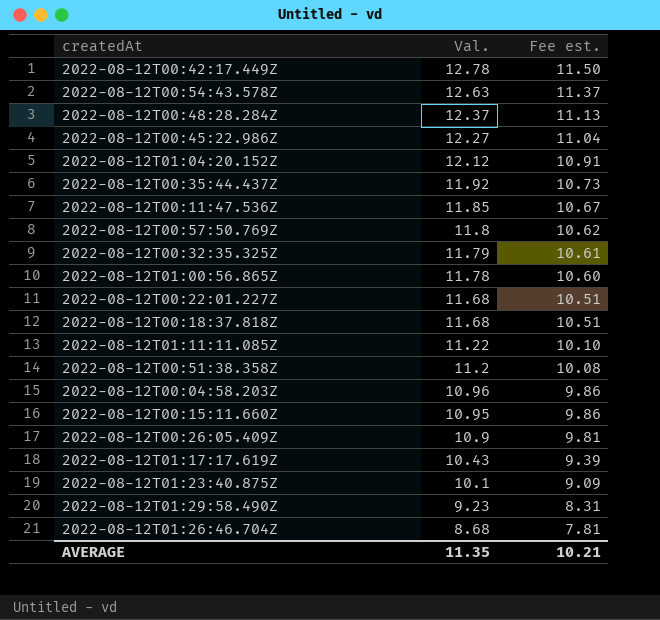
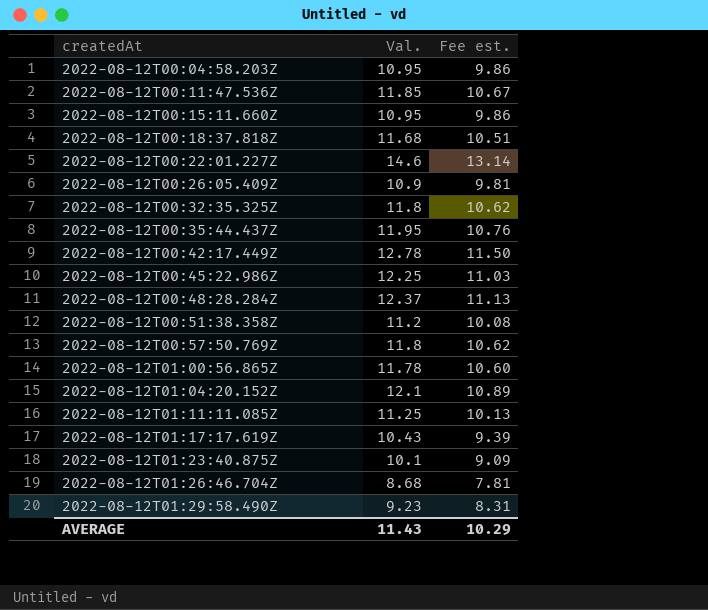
row order: Val. descending -> createdAt ascending
row 2022-08-12T00:54:43.578Z: 12.63 | 11.37 -> none
2022-08-12T00:04:58.203Z | Val.: 10.96 -> 10.95
2022-08-12T00:22:01.227Z | Val.: 11.68 -> 14.6
2022-08-12T00:22:01.227Z | Fee est.: 10.51 -> 13.14
2022-08-12T00:32:35.325Z | Val.: 11.79 -> 11.8
2022-08-12T00:32:35.325Z | Fee est.: 10.61 -> 10.62
2022-08-12T00:35:44.437Z | Val.: 11.92 -> 11.95
2022-08-12T00:35:44.437Z | Fee est.: 10.73 -> 10.76
2022-08-12T00:45:22.986Z | Val.: 12.27 -> 12.25
2022-08-12T00:45:22.986Z | Fee est.: 11.04 -> 11.03
2022-08-12T01:04:20.152Z | Val.: 12.12 -> 12.1
2022-08-12T01:04:20.152Z | Fee est.: 10.91 -> 10.89
2022-08-12T01:11:11.085Z | Val.: 11.22 -> 11.25
2022-08-12T01:11:11.085Z | Fee est.: 10.10 -> 10.13
AVERAGE | Val.: 11.35 -> 11.43
AVERAGE | Fee est.: 10.21 -> 10.29

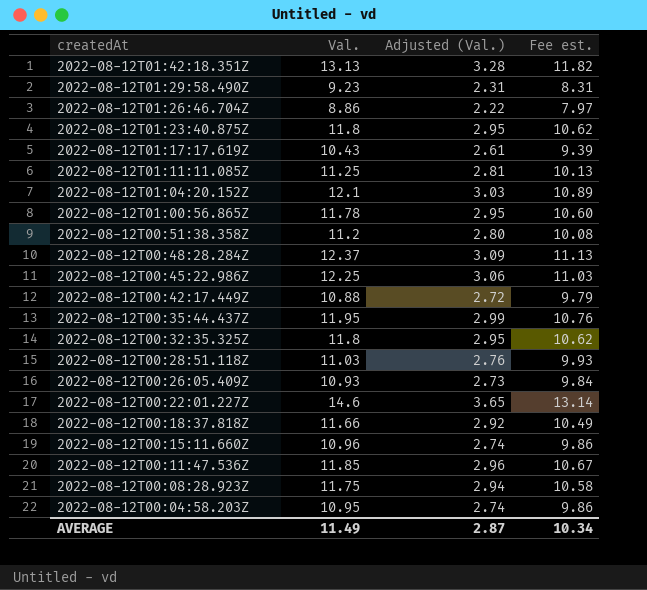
row order: createdAt ascending -> createdAt descending
column Adjusted (Val.) | formula: none -> [Val.] * 0.25
row 2022-08-12T00:57:50.769Z: 11.8 | 10.62 -> none
row 2022-08-12T01:42:18.351Z: none -> 13.13 | 3.28 | 11.82
2022-08-12T01:26:46.704Z | Val.: 8.68 -> 8.86
2022-08-12T01:26:46.704Z | Fee est.: 7.81 -> 7.97
2022-08-12T01:23:40.875Z | Val.: 10.1 -> 11.8
2022-08-12T01:23:40.875Z | Fee est.: 9.09 -> 10.62
2022-08-12T00:42:17.449Z | Val.: 12.78 -> 10.88
2022-08-12T00:42:17.449Z | Fee est.: 11.50 -> 9.79
row 2022-08-12T00:28:51.118Z: none -> 11.03 | 2.76 | 9.93
2022-08-12T00:26:05.409Z | Val.: 10.9 -> 10.93
2022-08-12T00:26:05.409Z | Fee est.: 9.81 -> 9.84
2022-08-12T00:18:37.818Z | Val.: 11.68 -> 11.66
2022-08-12T00:18:37.818Z | Fee est.: 10.51 -> 10.49
2022-08-12T00:15:11.660Z | Val.: 10.95 -> 10.96
row 2022-08-12T00:08:28.923Z: none -> 11.75 | 2.94 | 10.58
AVERAGE | Val.: 11.43 -> 11.49
AVERAGE | Fee est.: 10.29 -> 10.34

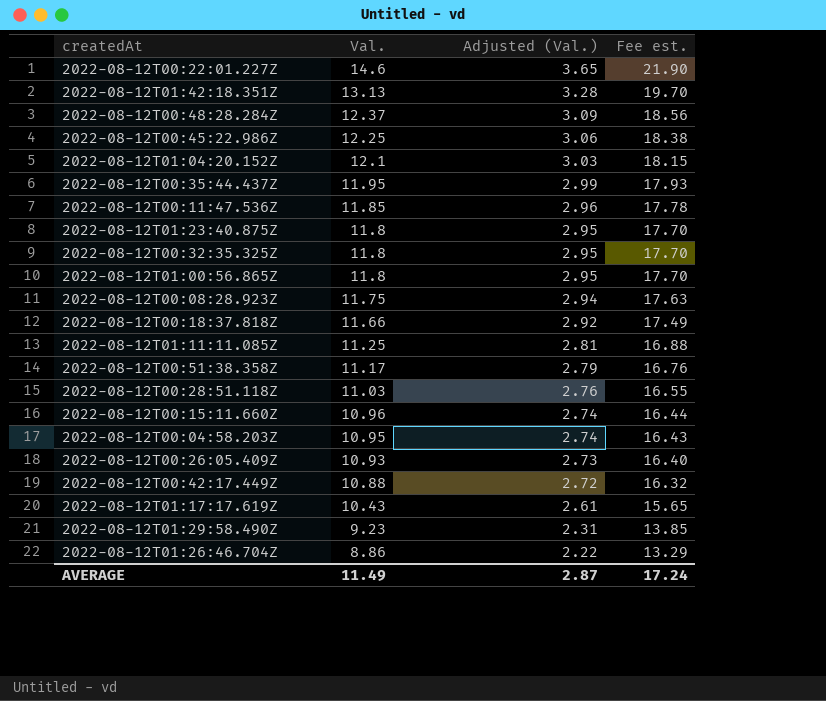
row order: createdAt descending -> Val. descending
column Fee est. | formula: [Val.] * 0.9 -> [Val.] * 1.5
2022-08-12T01:00:56.865Z | Val.: 11.78 -> 11.8
2022-08-12T00:51:38.358Z | Val.: 11.2 -> 11.17
2022-08-12T00:51:38.358Z | Adjusted (Val.): 2.80 -> 2.79
AVERAGE | Fee est.: 10.34 -> 17.24

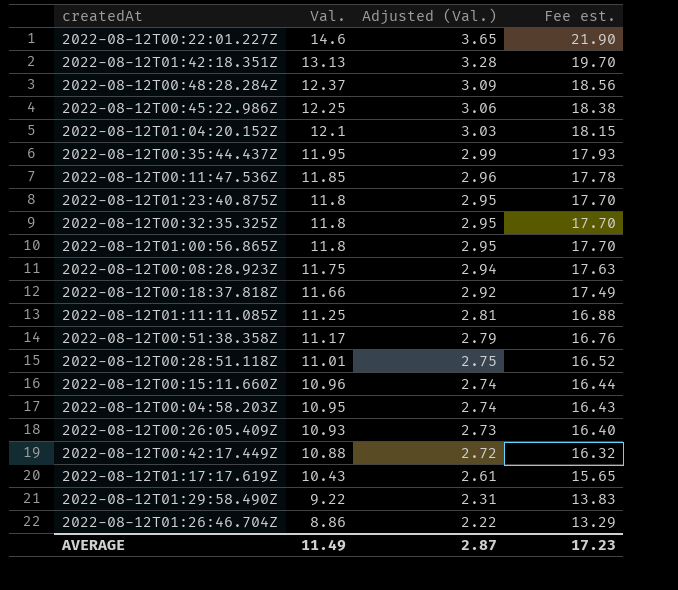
2022-08-12T00:28:51.118Z | Val.: 11.03 -> 11.01
2022-08-12T00:28:51.118Z | Adjusted (Val.): 2.76 -> 2.75
2022-08-12T00:28:51.118Z | Fee est.: 16.55 -> 16.52
2022-08-12T01:29:58.490Z | Val.: 9.23 -> 9.22
2022-08-12T01:29:58.490Z | Fee est.: 13.85 -> 13.83
AVERAGE | Fee est.: 17.24 -> 17.23

